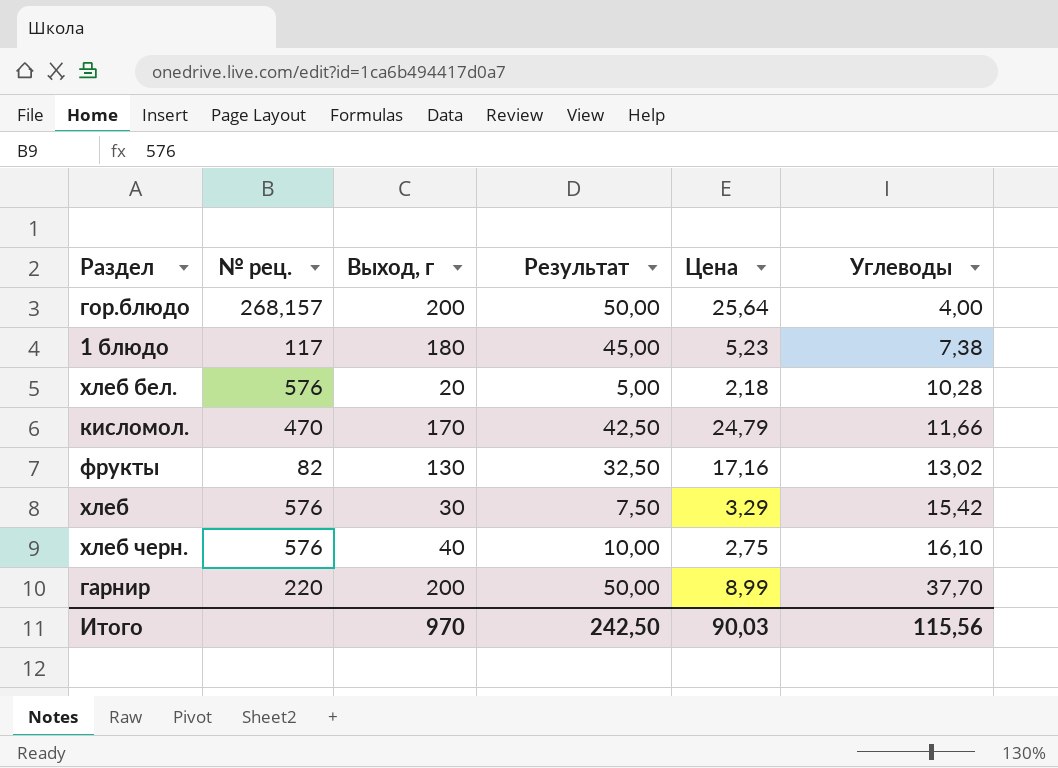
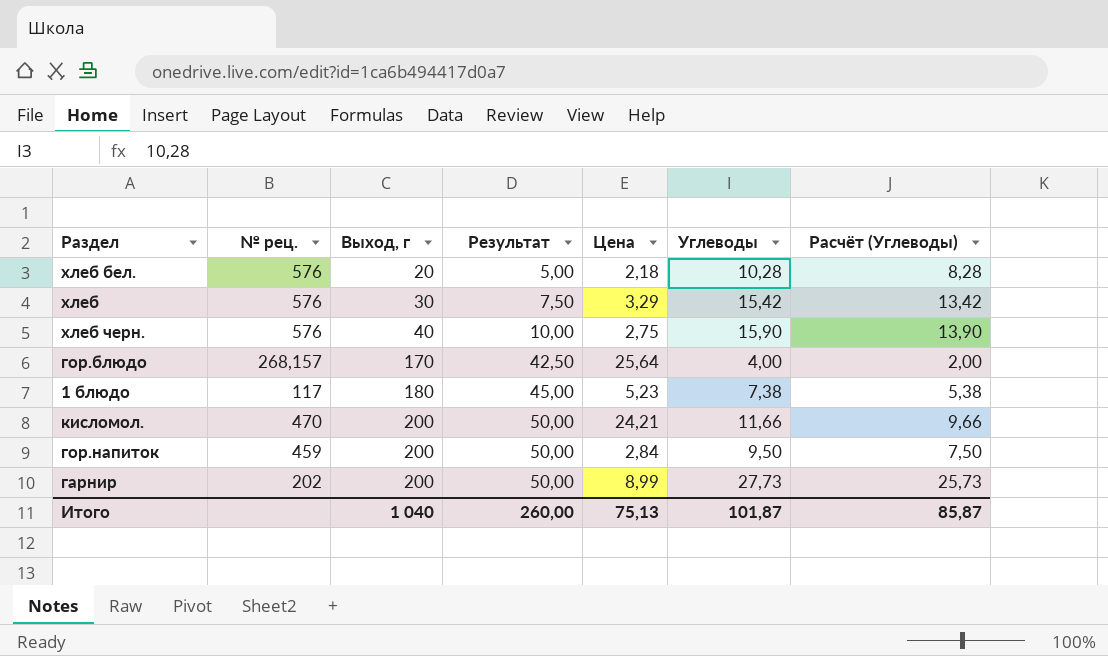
row order: Углеводы ascending -> Выход, г ascending
column Расчёт (Углеводы) | formula: none -> [Углеводы] - 2
row фрукты: 82 | 130 | 32,50 | 17,16 | 13,02 -> none
хлеб черн. | Углеводы: 16,10 -> 15,90
гор.блюдо | Выход, г: 200 -> 170
гор.блюдо | Результат: 50,00 -> 42,50
кисломол. | Выход, г: 170 -> 200
кисломол. | Результат: 42,50 -> 50,00
кисломол. | Цена: 24,79 -> 24,21
row гор.напиток: none -> 459 | 200 | 50,00 | 2,84 | 9,50 | 7,50
гарнир | № рец.: 220 -> 202
гарнир | Углеводы: 37,70 -> 27,73
Итого | Выход, г: 970 -> 1 040
Итого | Результат: 242,50 -> 260,00
Итого | Цена: 90,03 -> 75,13
Итого | Углеводы: 115,56 -> 101,87

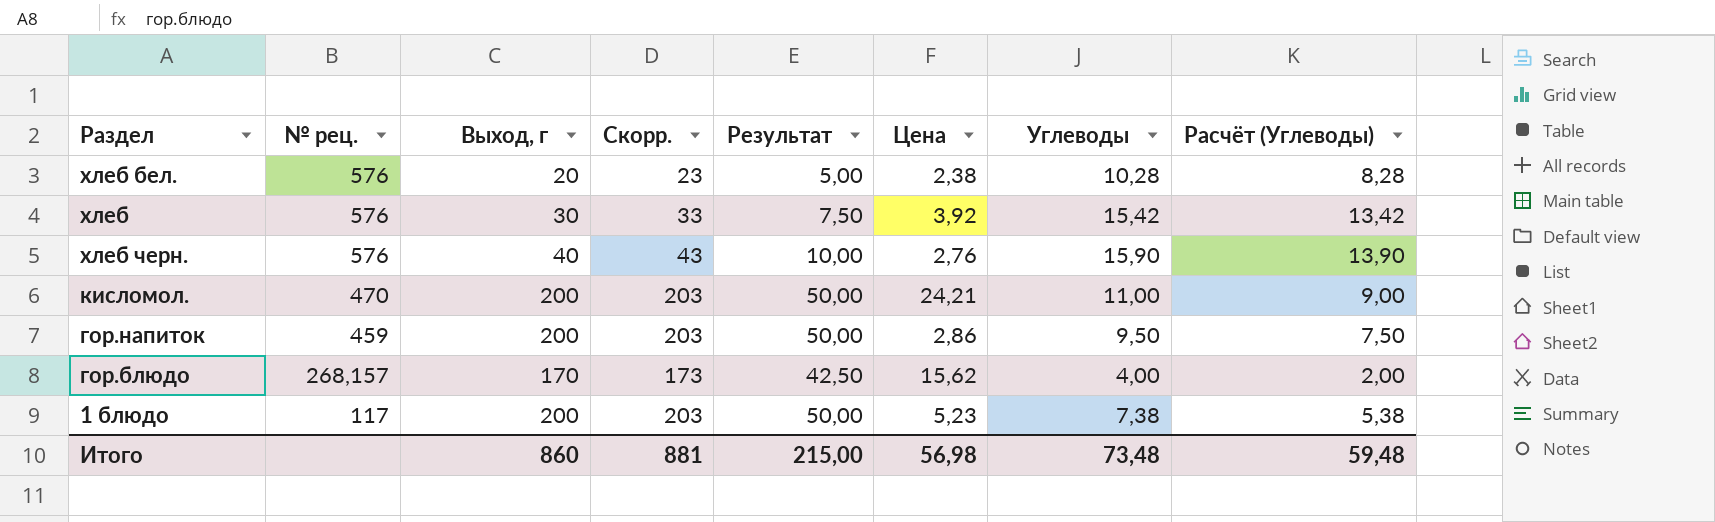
row order: Выход, г ascending -> № рец. descending
column Скорр. | formula: none -> [Выход, г] + 3
row гарнир: 202 | 200 | 50,00 | 8,99 | 27,73 | 25,73 -> none
хлеб бел. | Цена: 2,18 -> 2,38
хлеб | Цена: 3,29 -> 3,92
хлеб черн. | Цена: 2,75 -> 2,76
кисломол. | Углеводы: 11,66 -> 11,00
кисломол. | Расчёт (Углеводы): 9,66 -> 9,00
гор.напиток | Цена: 2,84 -> 2,86
гор.блюдо | Цена: 25,64 -> 15,62
1 блюдо | Выход, г: 180 -> 200
1 блюдо | Результат: 45,00 -> 50,00
Итого | Выход, г: 1 040 -> 860
Итого | Результат: 260,00 -> 215,00
Итого | Цена: 75,13 -> 56,98
Итого | Углеводы: 101,87 -> 73,48
Итого | Расчёт (Углеводы): 85,87 -> 59,48

